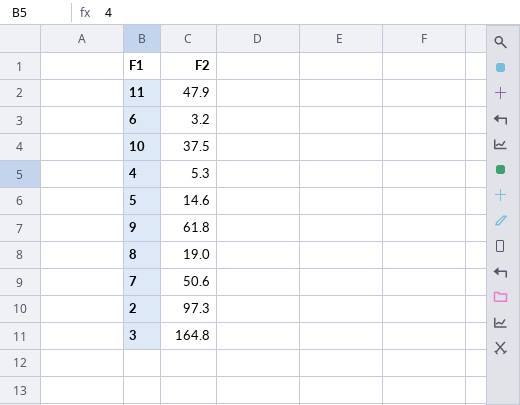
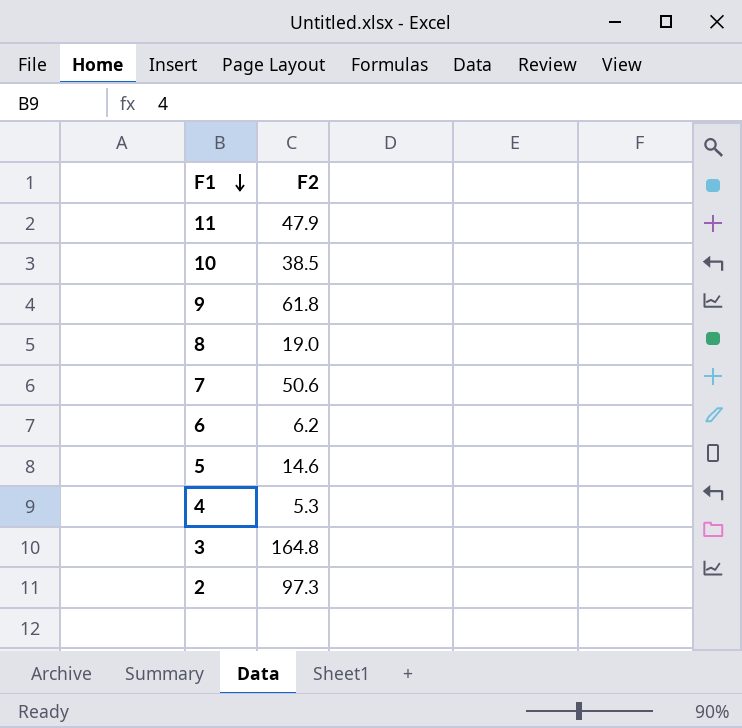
row order: none -> F1 descending
10 | F2: 37.5 -> 38.5
6 | F2: 3.2 -> 6.2

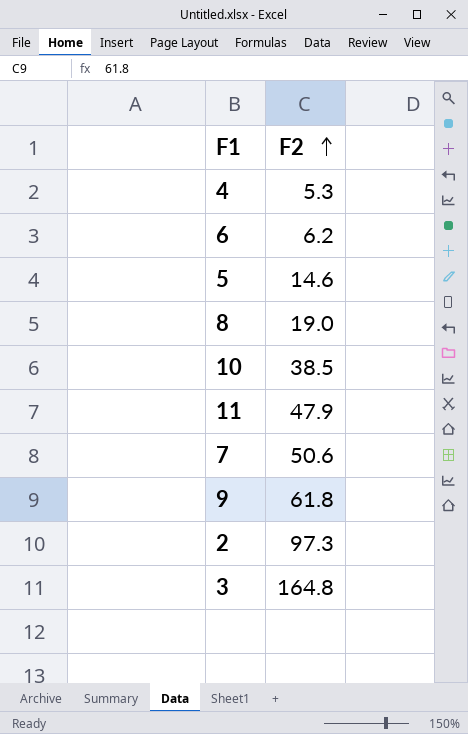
row order: F1 descending -> F2 ascending

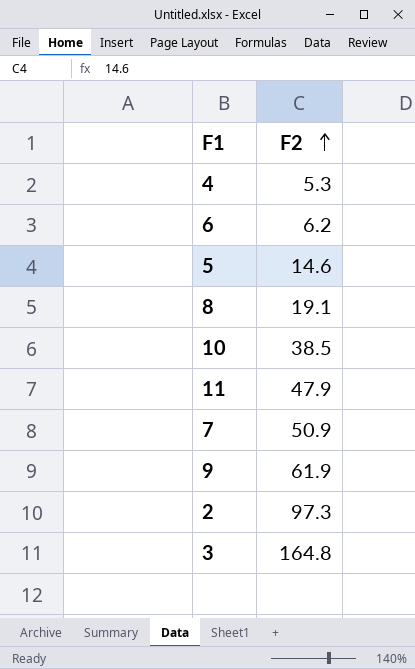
8 | F2: 19.0 -> 19.1
7 | F2: 50.6 -> 50.9
9 | F2: 61.8 -> 61.9

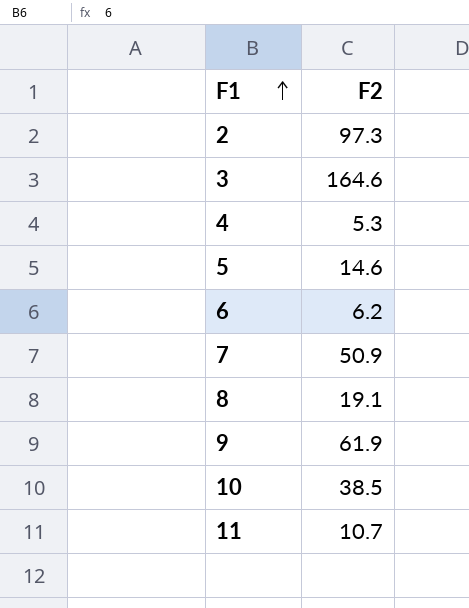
row order: F2 ascending -> F1 ascending
3 | F2: 164.8 -> 164.6
11 | F2: 47.9 -> 10.7

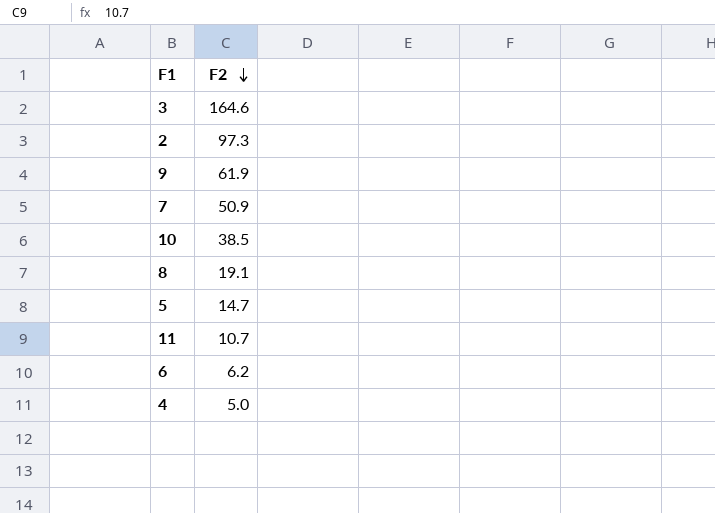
row order: F1 ascending -> F2 descending
5 | F2: 14.6 -> 14.7
4 | F2: 5.3 -> 5.0

